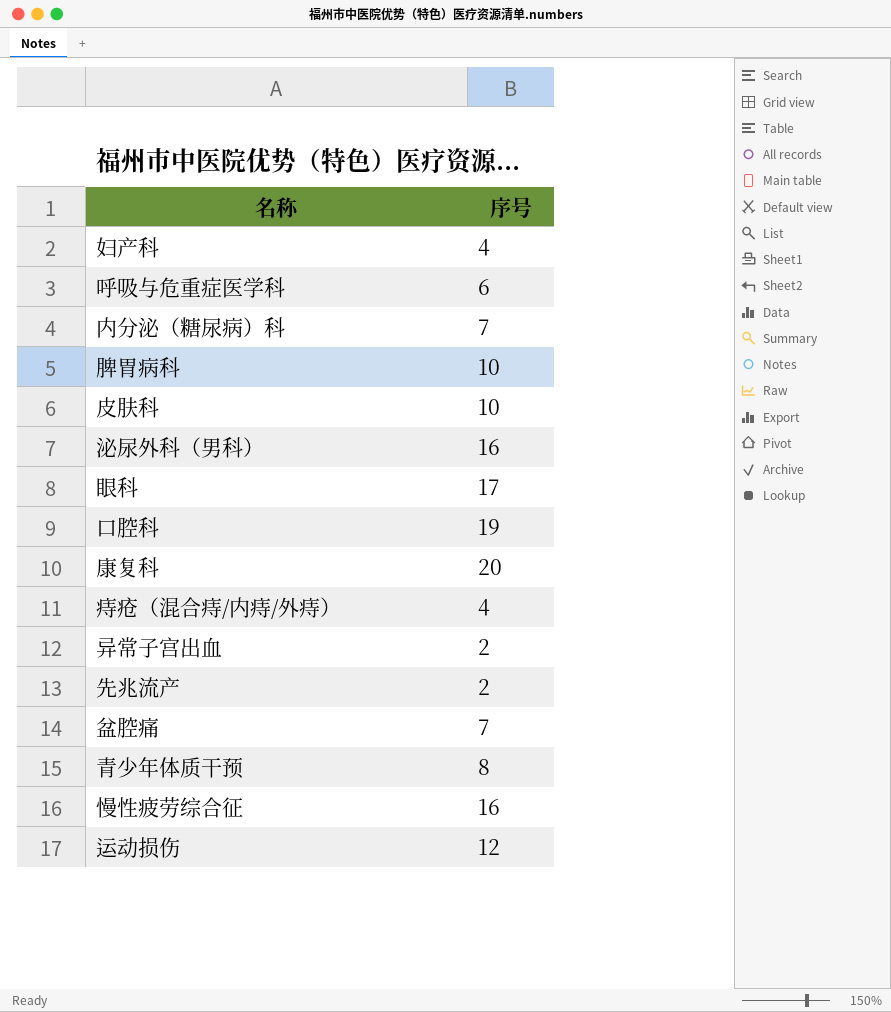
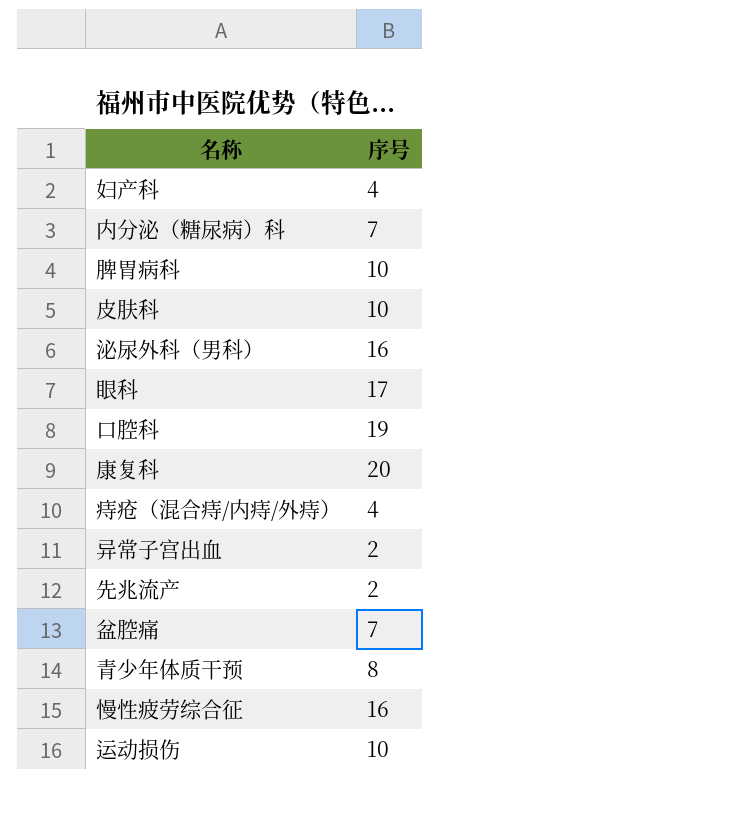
row 呼吸与危重症医学科: 6 -> none
运动损伤 | 序号: 12 -> 10

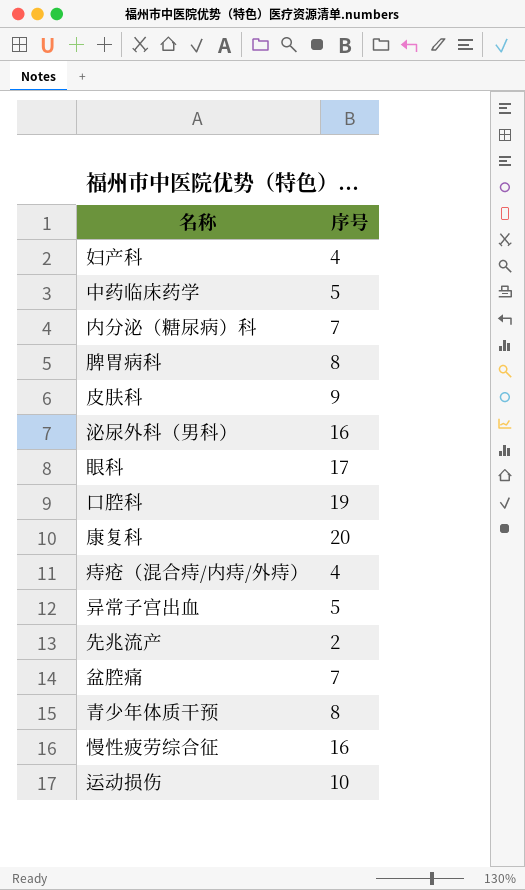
row 中药临床药学: none -> 5
脾胃病科 | 序号: 10 -> 8
皮肤科 | 序号: 10 -> 9
异常子宫出血 | 序号: 2 -> 5

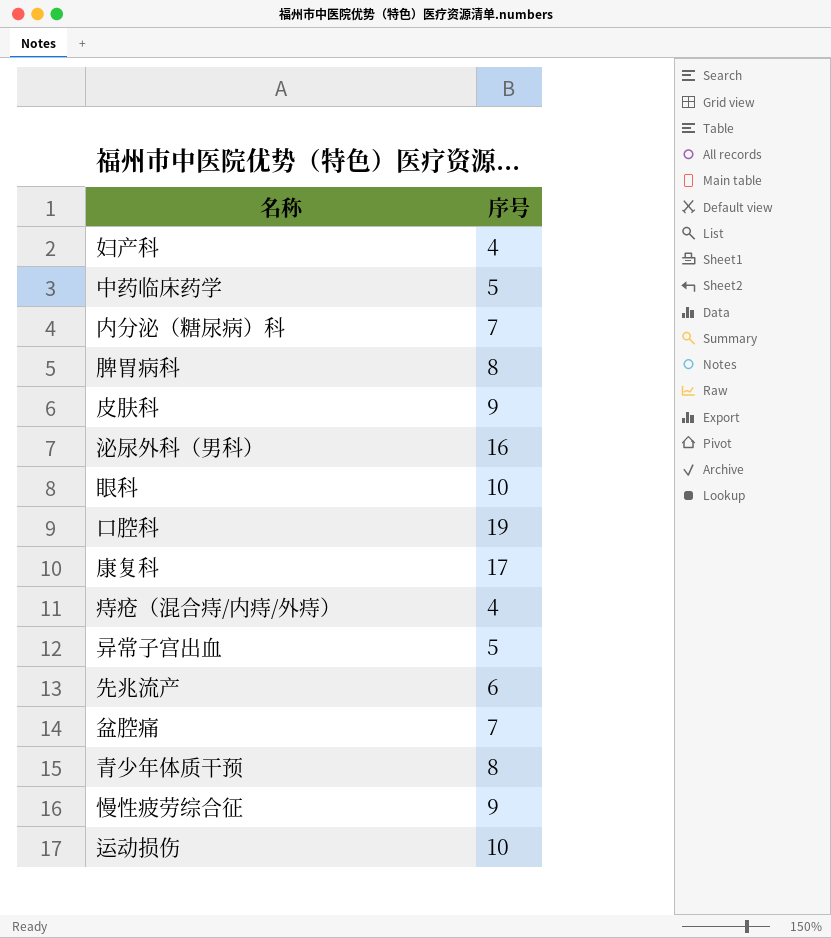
眼科 | 序号: 17 -> 10
康复科 | 序号: 20 -> 17
先兆流产 | 序号: 2 -> 6
慢性疲劳综合征 | 序号: 16 -> 9

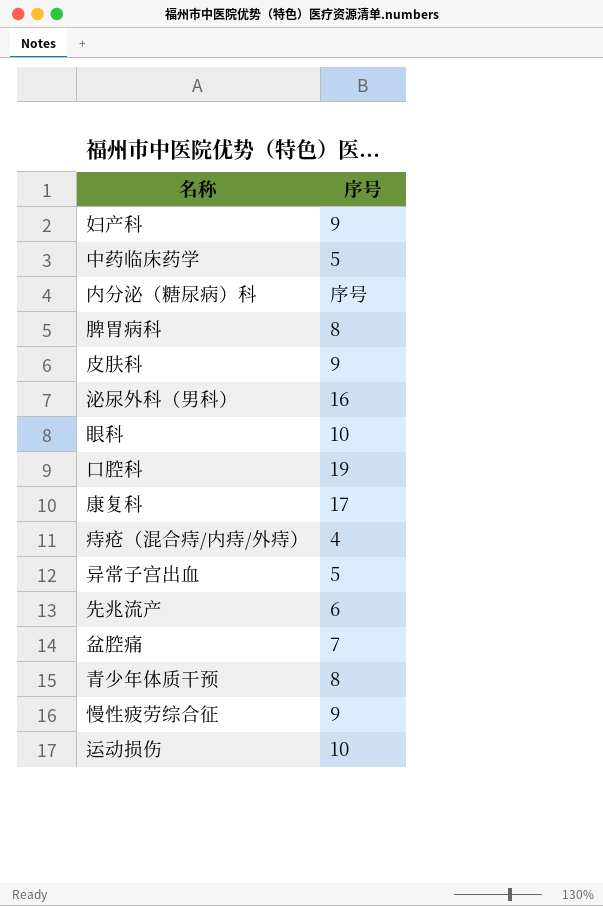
妇产科 | 序号: 4 -> 9
内分泌（糖尿病）科 | 序号: 7 -> 序号

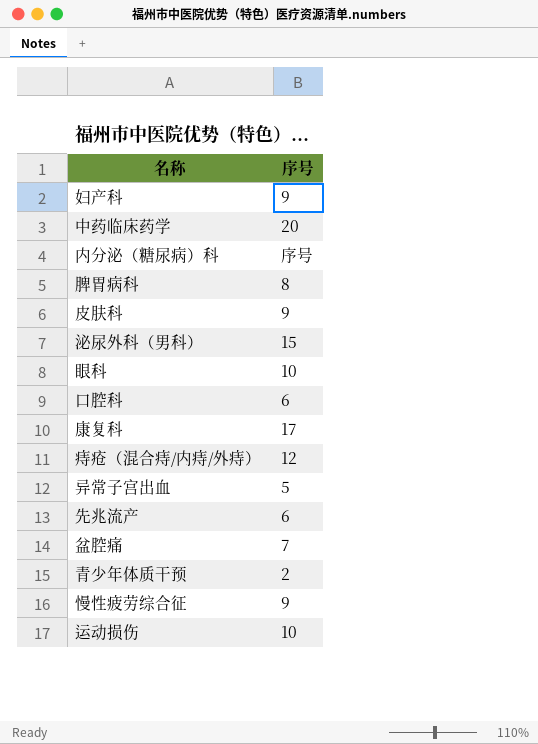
中药临床药学 | 序号: 5 -> 20
泌尿外科（男科） | 序号: 16 -> 15
口腔科 | 序号: 19 -> 6
痔疮（混合痔/内痔/外痔） | 序号: 4 -> 12
青少年体质干预 | 序号: 8 -> 2

